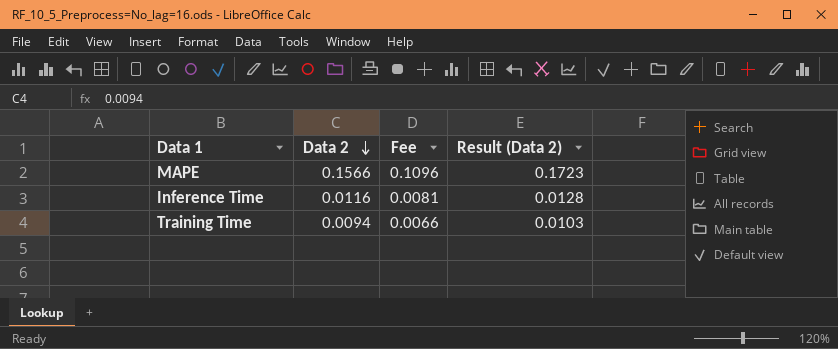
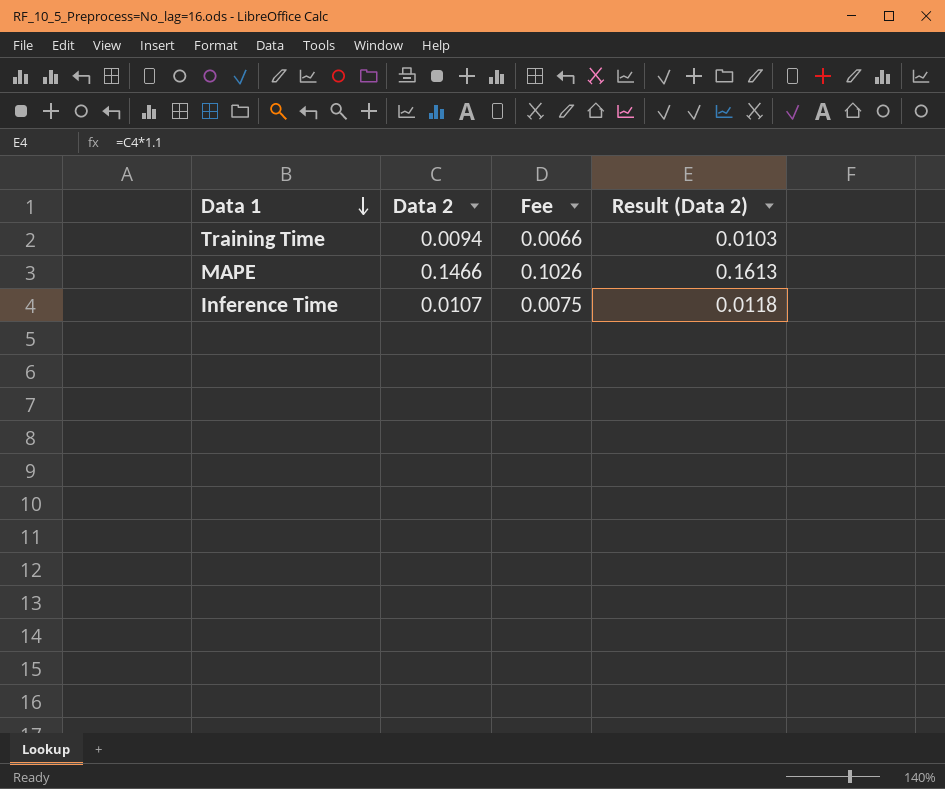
row order: Data 2 descending -> Data 1 descending
MAPE | Data 2: 0.1566 -> 0.1466
MAPE | Fee: 0.1096 -> 0.1026
MAPE | Result (Data 2): 0.1723 -> 0.1613
Inference Time | Data 2: 0.0116 -> 0.0107
Inference Time | Fee: 0.0081 -> 0.0075
Inference Time | Result (Data 2): 0.0128 -> 0.0118

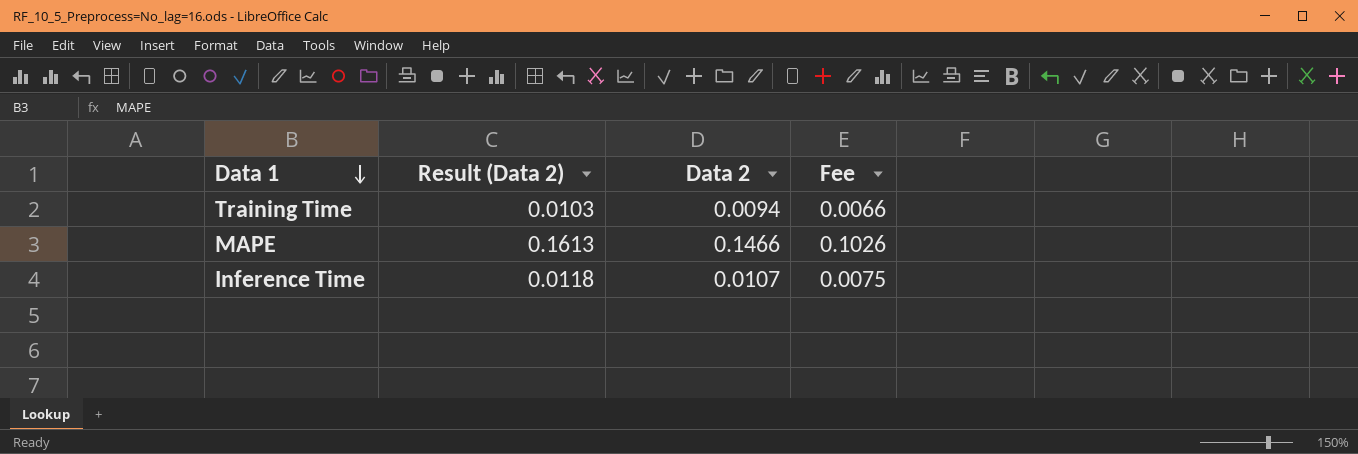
column Result (Data 2) | position: 4 -> 2

